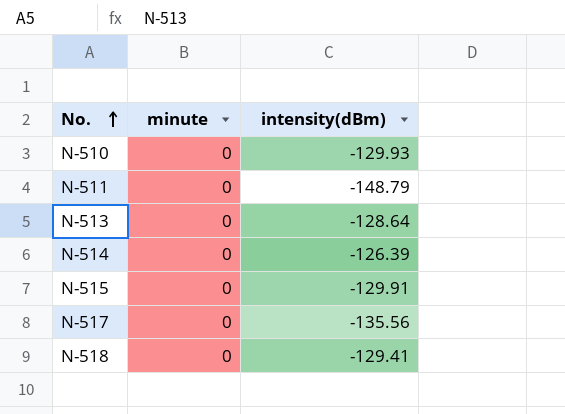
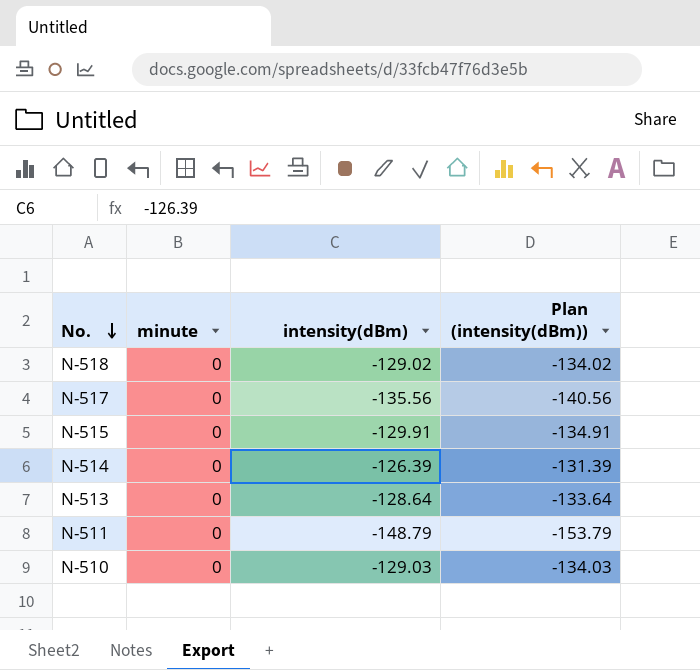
row order: No. ascending -> No. descending
column Plan (intensity(dBm)) | formula: none -> [intensity(dBm)] - 5
N-518 | intensity(dBm): -129.41 -> -129.02
N-510 | intensity(dBm): -129.93 -> -129.03

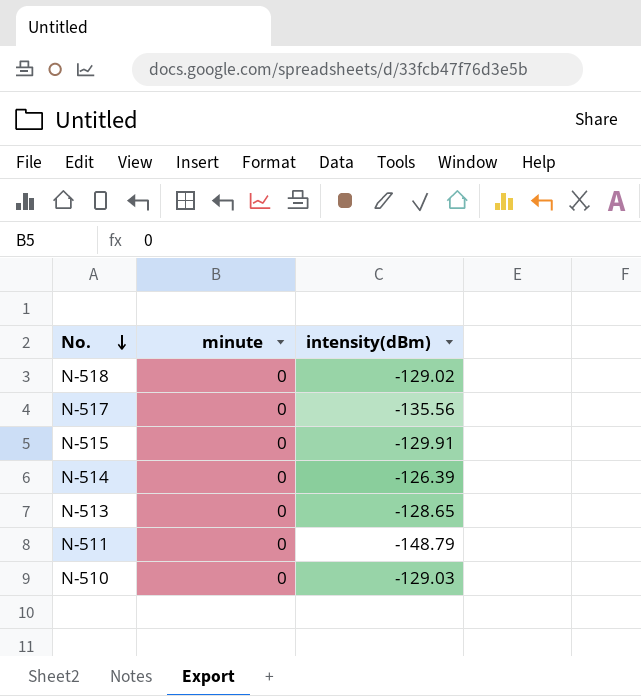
column Plan (intensity(dBm)) | formula: [intensity(dBm)] - 5 -> none
N-513 | intensity(dBm): -128.64 -> -128.65

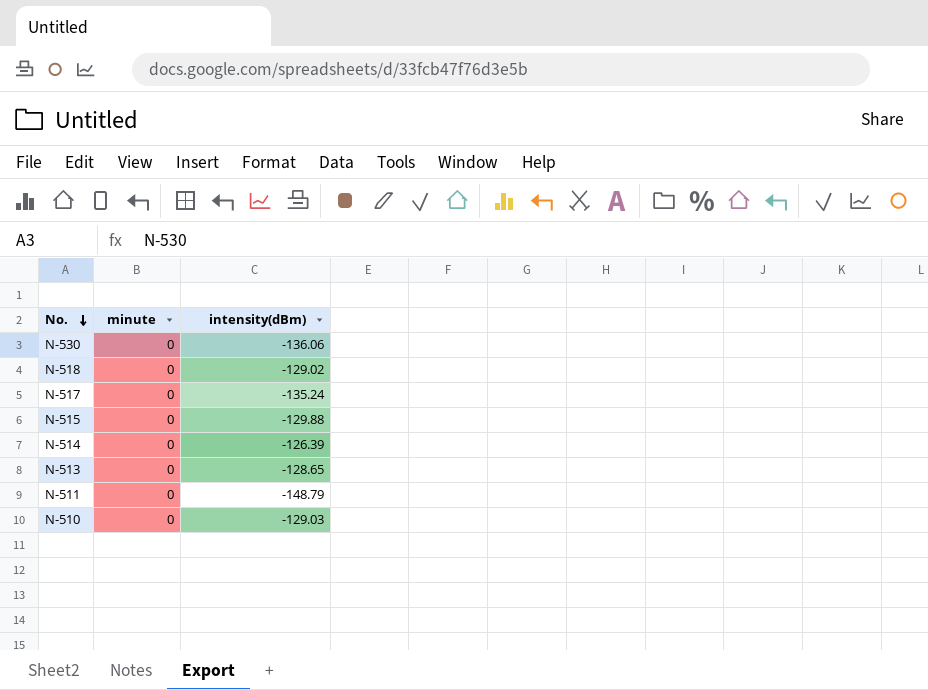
row N-530: none -> 0 | -136.06
N-517 | intensity(dBm): -135.56 -> -135.24
N-515 | intensity(dBm): -129.91 -> -129.88

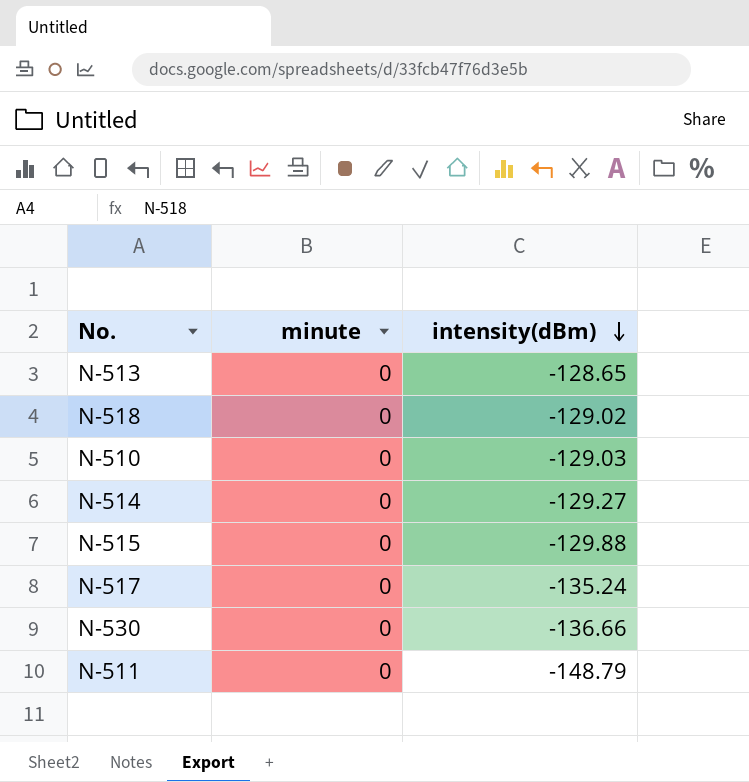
row order: No. descending -> intensity(dBm) descending
N-514 | intensity(dBm): -126.39 -> -129.27
N-530 | intensity(dBm): -136.06 -> -136.66

